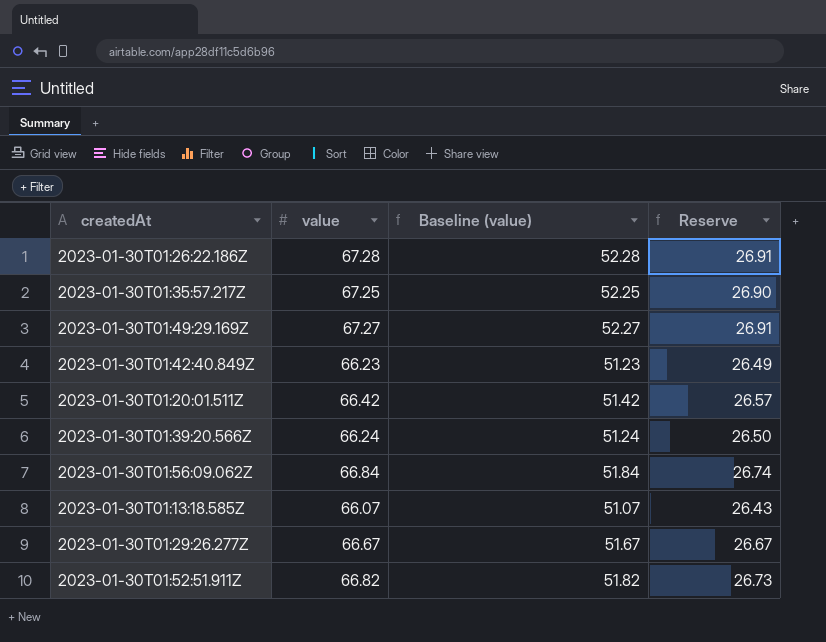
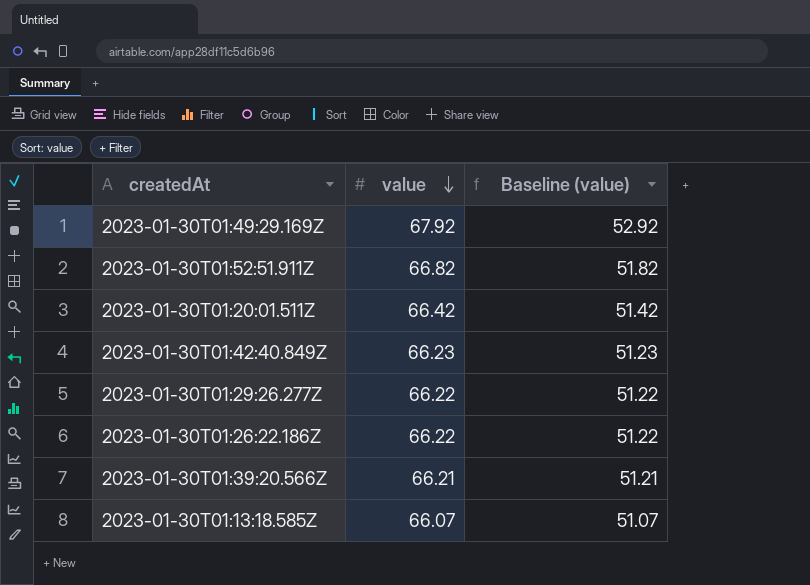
row order: none -> value descending
column Reserve | formula: [value] * 0.4 -> none
row 2023-01-30T01:35:57.217Z: 67.25 | 52.25 | 26.90 -> none
row 2023-01-30T01:56:09.062Z: 66.84 | 51.84 | 26.74 -> none
2023-01-30T01:49:29.169Z | value: 67.27 -> 67.92
2023-01-30T01:49:29.169Z | Baseline (value): 52.27 -> 52.92
2023-01-30T01:29:26.277Z | value: 66.67 -> 66.22
2023-01-30T01:29:26.277Z | Baseline (value): 51.67 -> 51.22
2023-01-30T01:26:22.186Z | value: 67.28 -> 66.22
2023-01-30T01:26:22.186Z | Baseline (value): 52.28 -> 51.22
2023-01-30T01:39:20.566Z | value: 66.24 -> 66.21
2023-01-30T01:39:20.566Z | Baseline (value): 51.24 -> 51.21

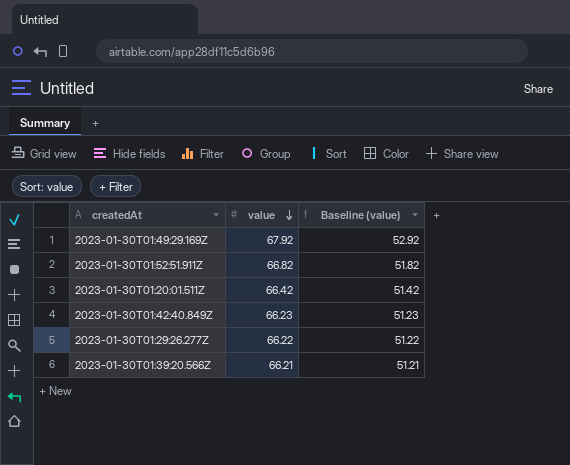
row 2023-01-30T01:26:22.186Z: 66.22 | 51.22 -> none
row 2023-01-30T01:13:18.585Z: 66.07 | 51.07 -> none

